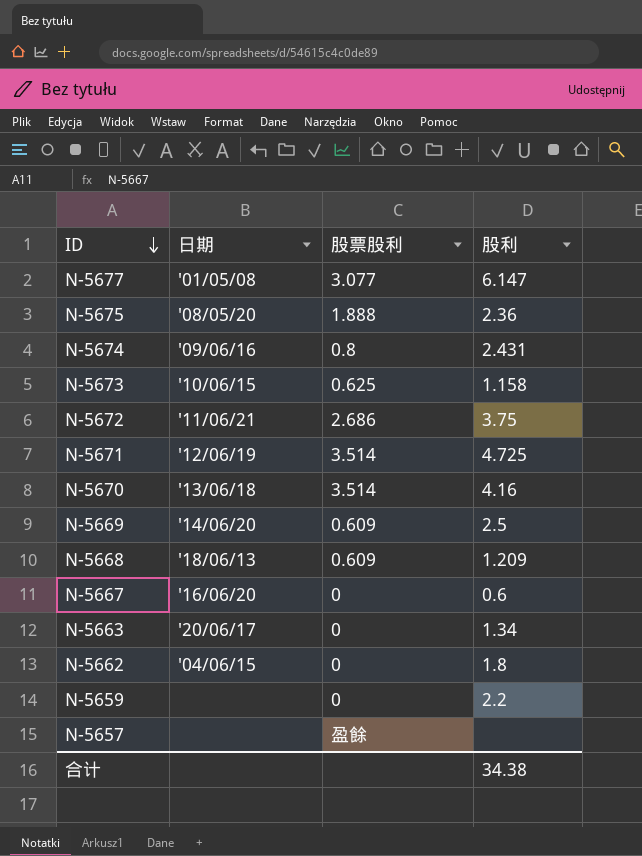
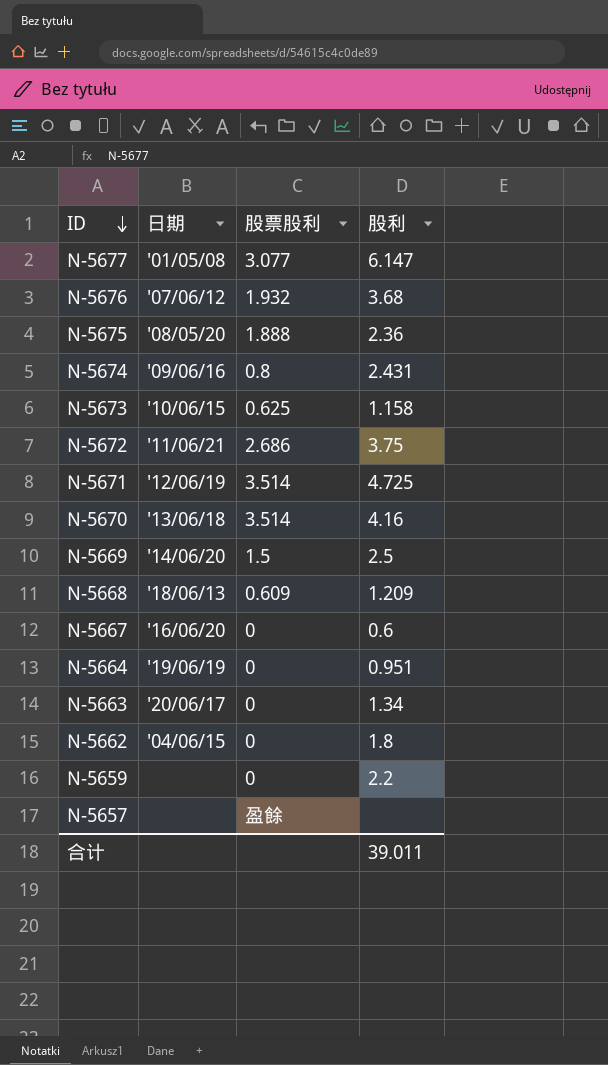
row N-5676: none -> '07/06/12 | 1.932 | 3.68
N-5669 | 股票股利: 0.609 -> 1.5
row N-5664: none -> '19/06/19 | 0 | 0.951
合计 | 股利: 34.38 -> 39.011

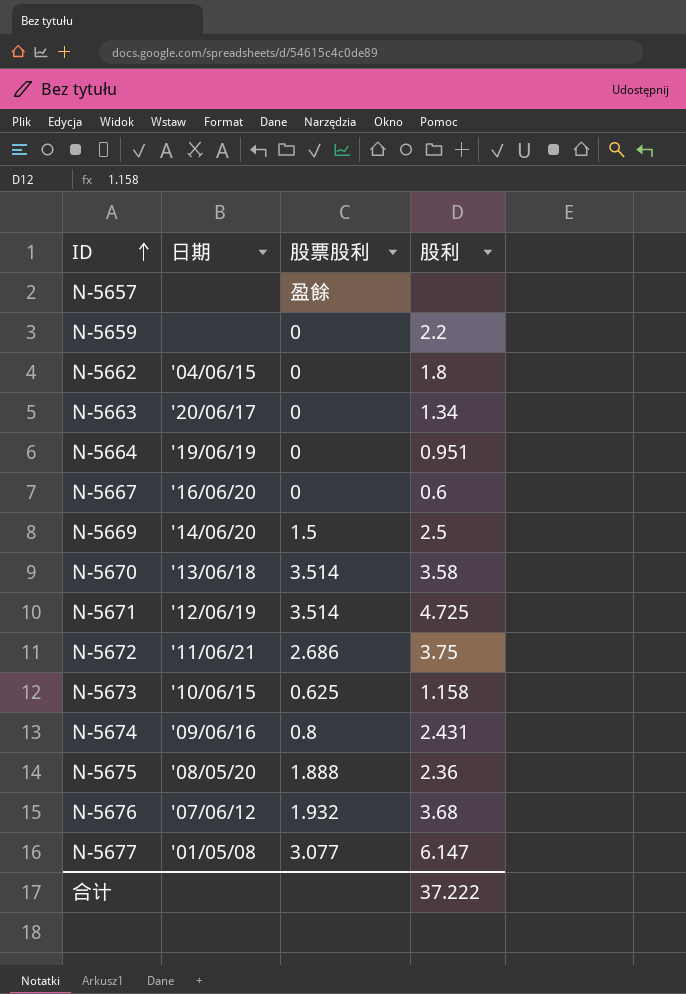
row order: ID descending -> ID ascending
row N-5668: '18/06/13 | 0.609 | 1.209 -> none
N-5670 | 股利: 4.16 -> 3.58
合计 | 股利: 39.011 -> 37.222

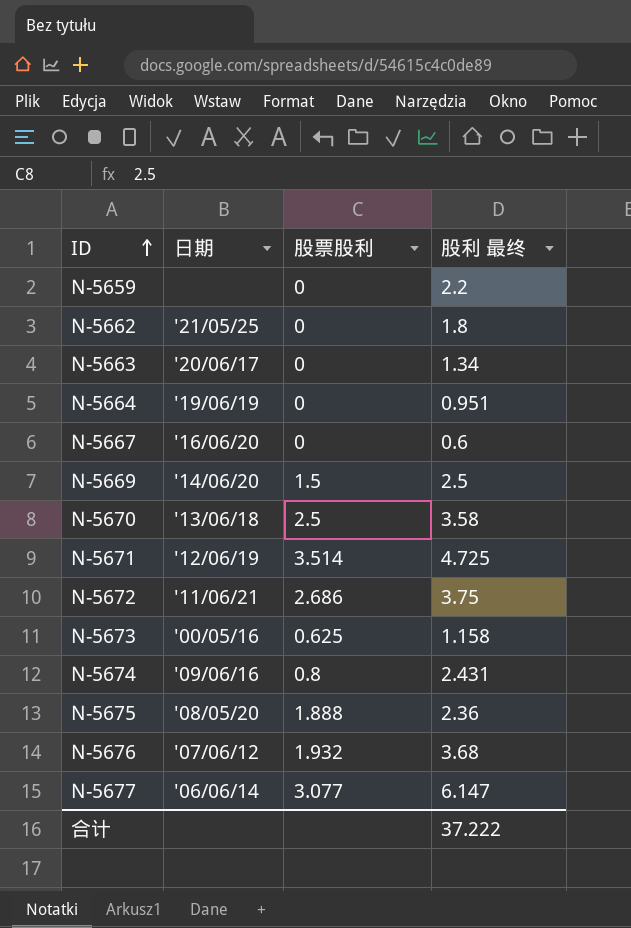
column name: 股利 -> 股利 最终
row N-5657: none | 盈餘 | none -> none
N-5662 | 日期: '04/06/15 -> '21/05/25
N-5670 | 股票股利: 3.514 -> 2.5
N-5673 | 日期: '10/06/15 -> '00/05/16
N-5677 | 日期: '01/05/08 -> '06/06/14

